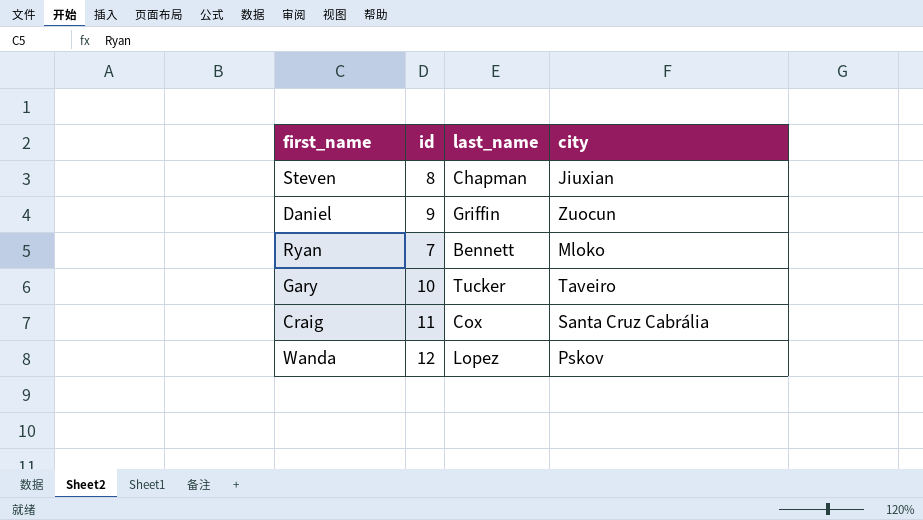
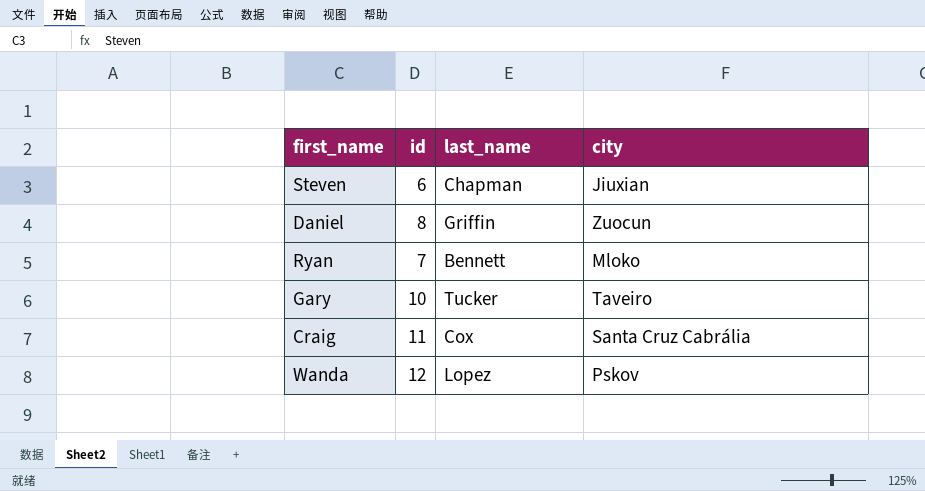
Steven | id: 8 -> 6
Daniel | id: 9 -> 8

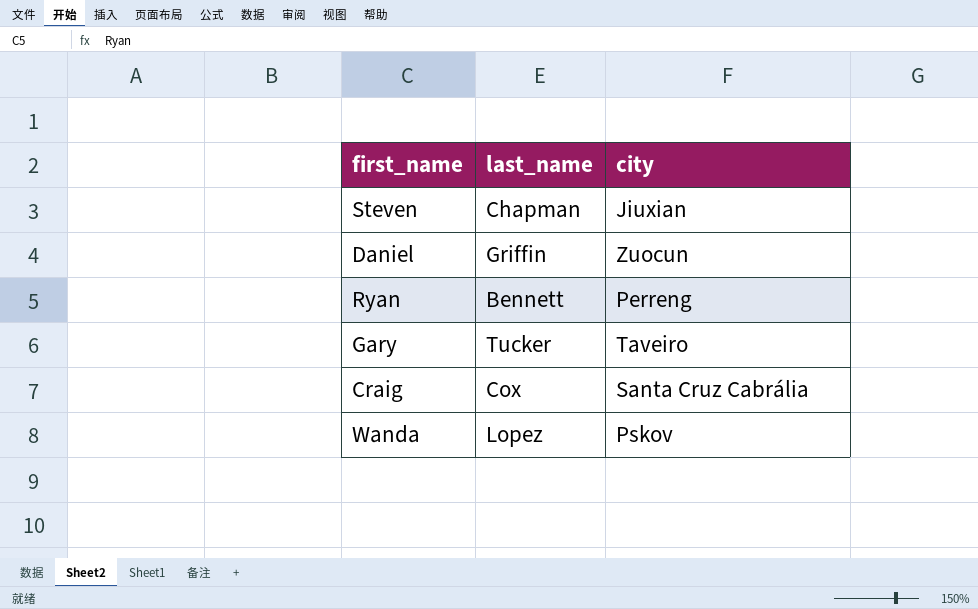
column id | position: 2 -> none
Ryan | city: Mloko -> Perreng

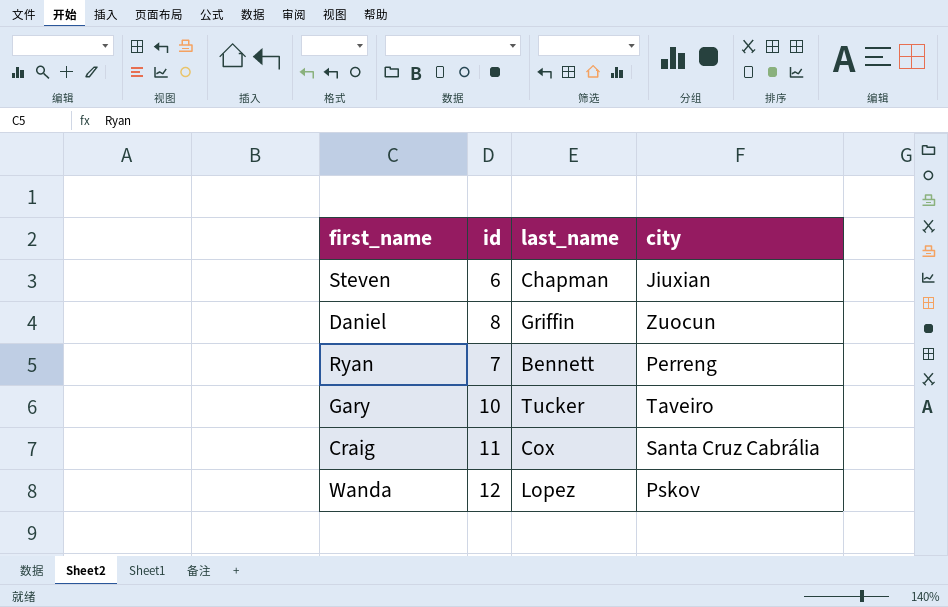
column id | position: none -> 2

